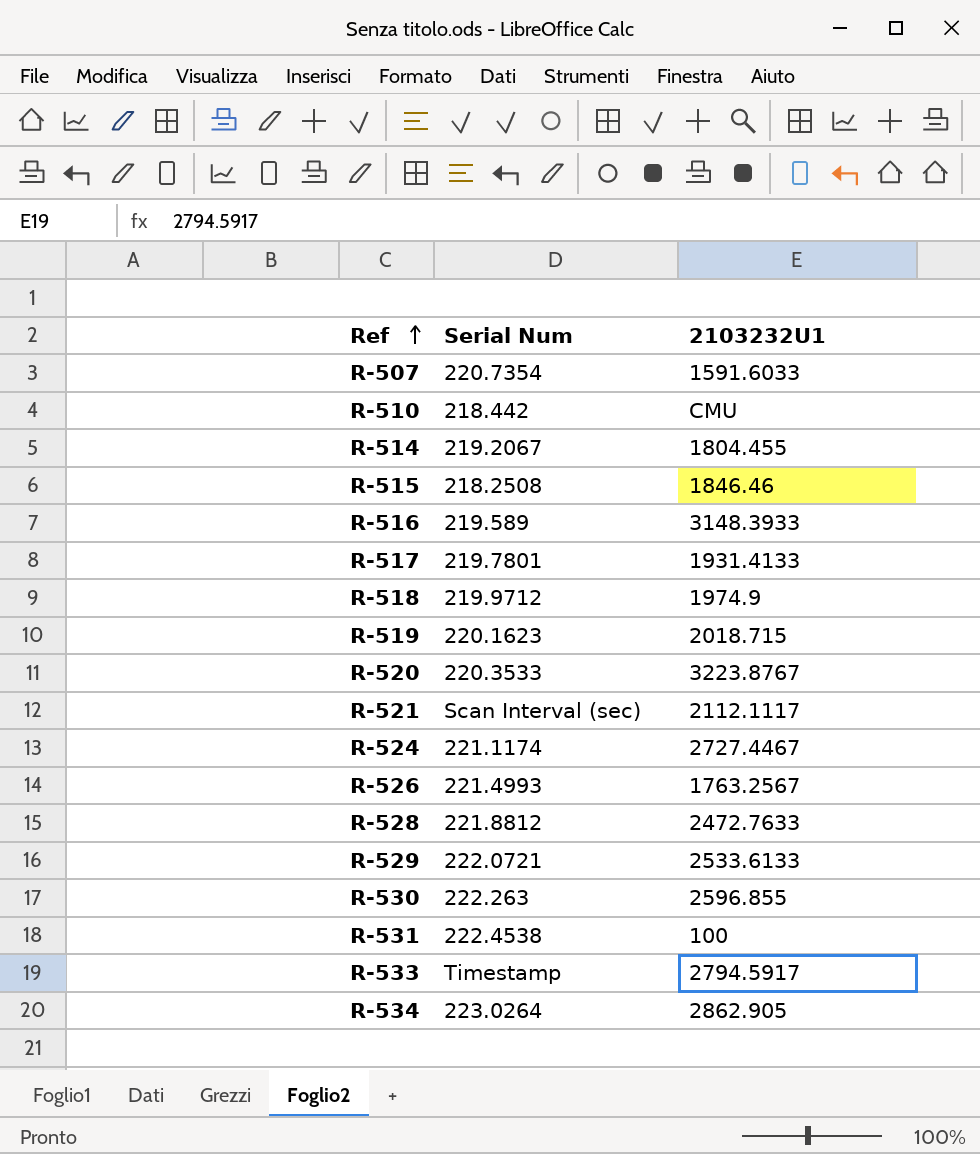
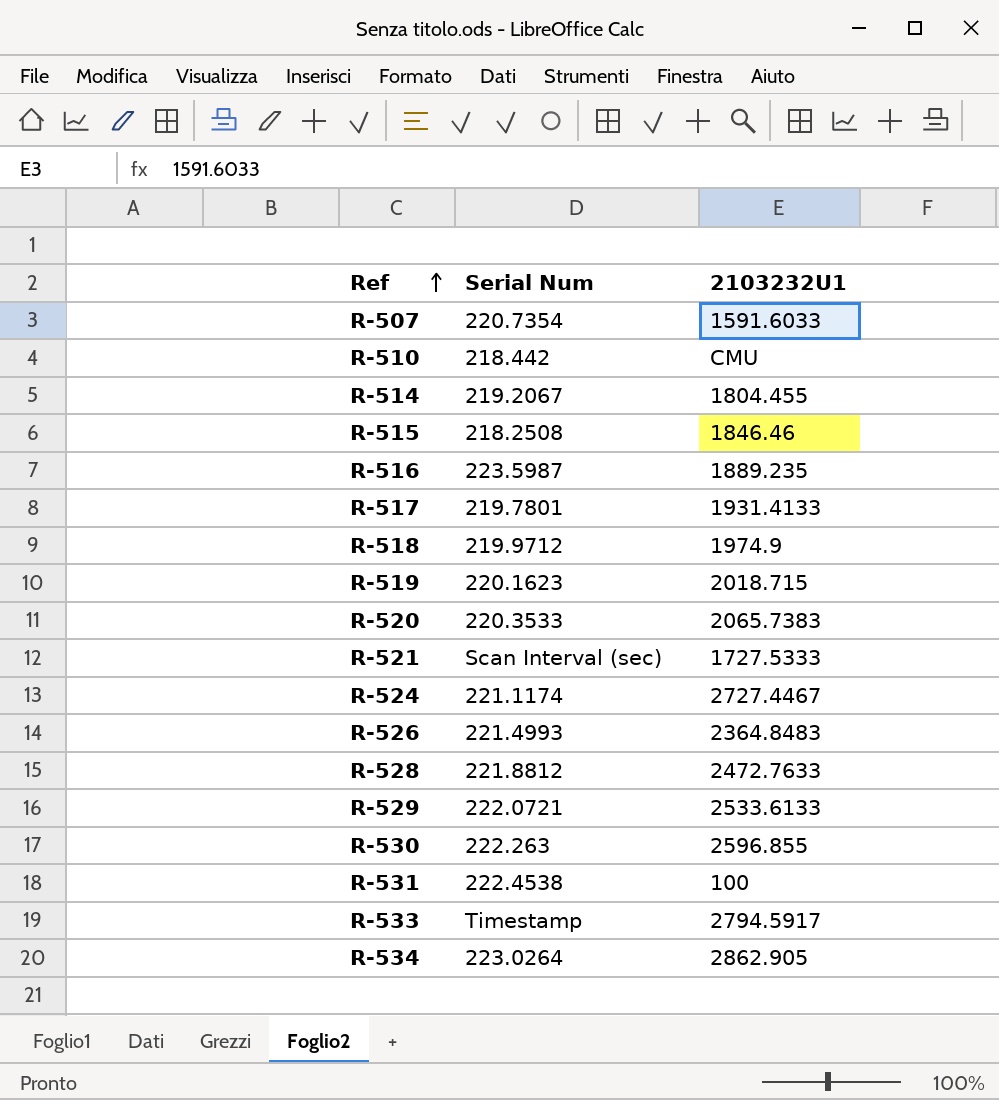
R-516 | Serial Num: 219.589 -> 223.5987
R-516 | 2103232U1: 3148.3933 -> 1889.235
R-520 | 2103232U1: 3223.8767 -> 2065.7383
R-521 | 2103232U1: 2112.1117 -> 1727.5333
R-526 | 2103232U1: 1763.2567 -> 2364.8483

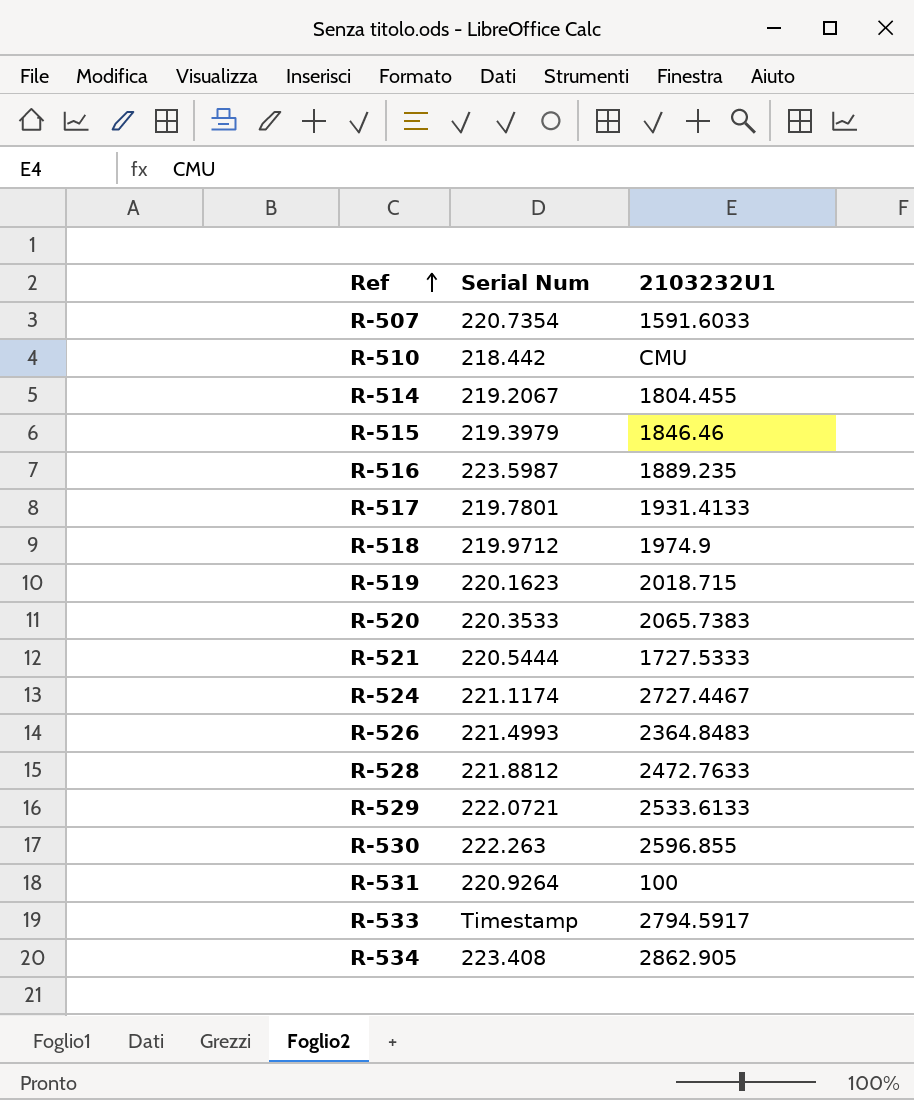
R-515 | Serial Num: 218.2508 -> 219.3979
R-521 | Serial Num: Scan Interval (sec) -> 220.5444
R-531 | Serial Num: 222.4538 -> 220.9264
R-534 | Serial Num: 223.0264 -> 223.408

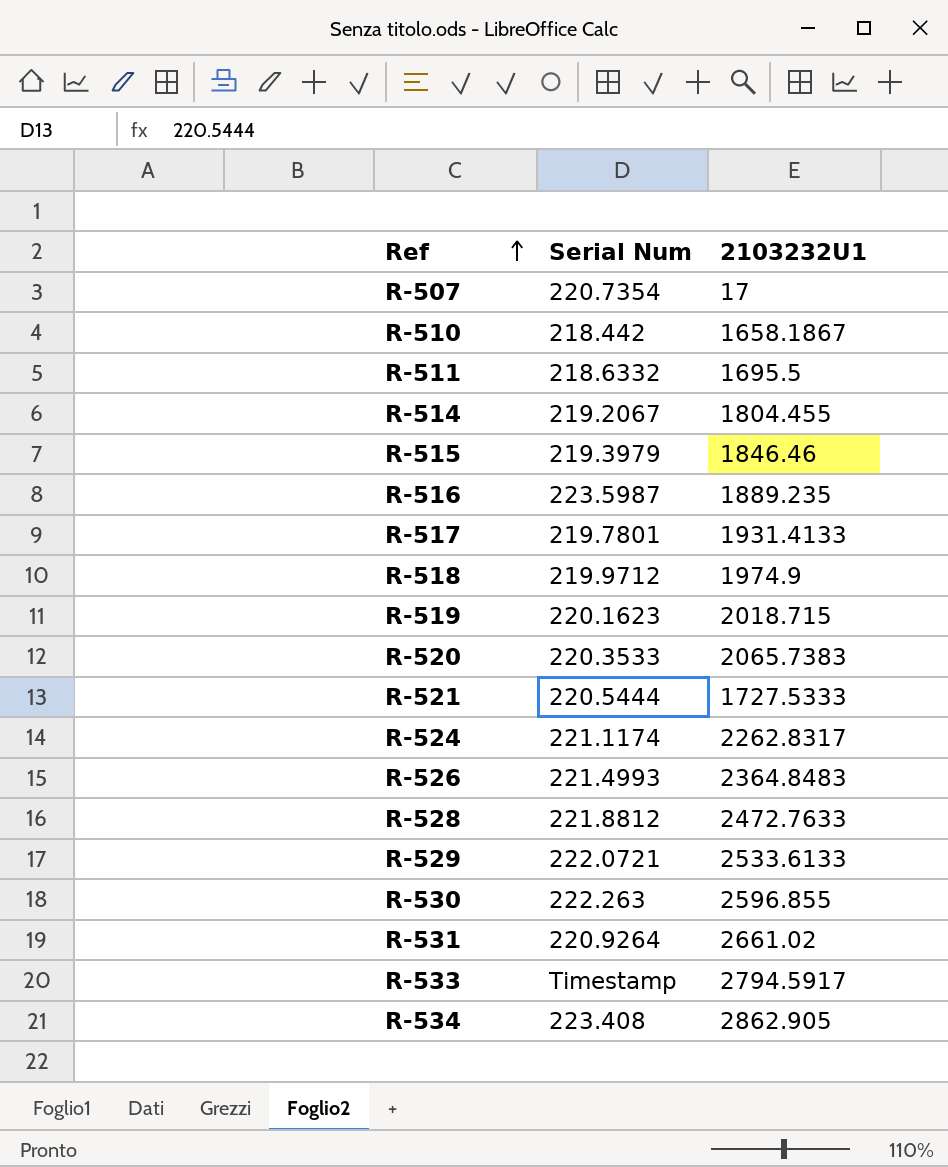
R-507 | 2103232U1: 1591.6033 -> 17
R-510 | 2103232U1: CMU -> 1658.1867
row R-511: none -> 218.6332 | 1695.5
R-524 | 2103232U1: 2727.4467 -> 2262.8317
R-531 | 2103232U1: 100 -> 2661.02

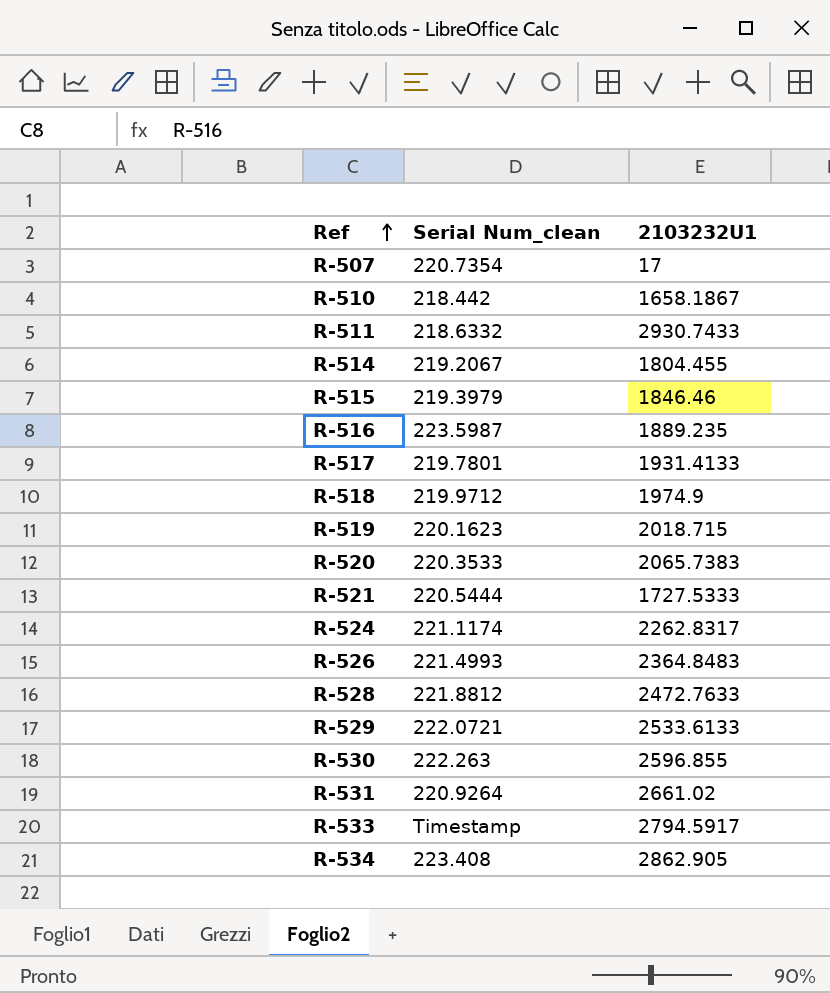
column name: Serial Num -> Serial Num_clean
R-511 | 2103232U1: 1695.5 -> 2930.7433

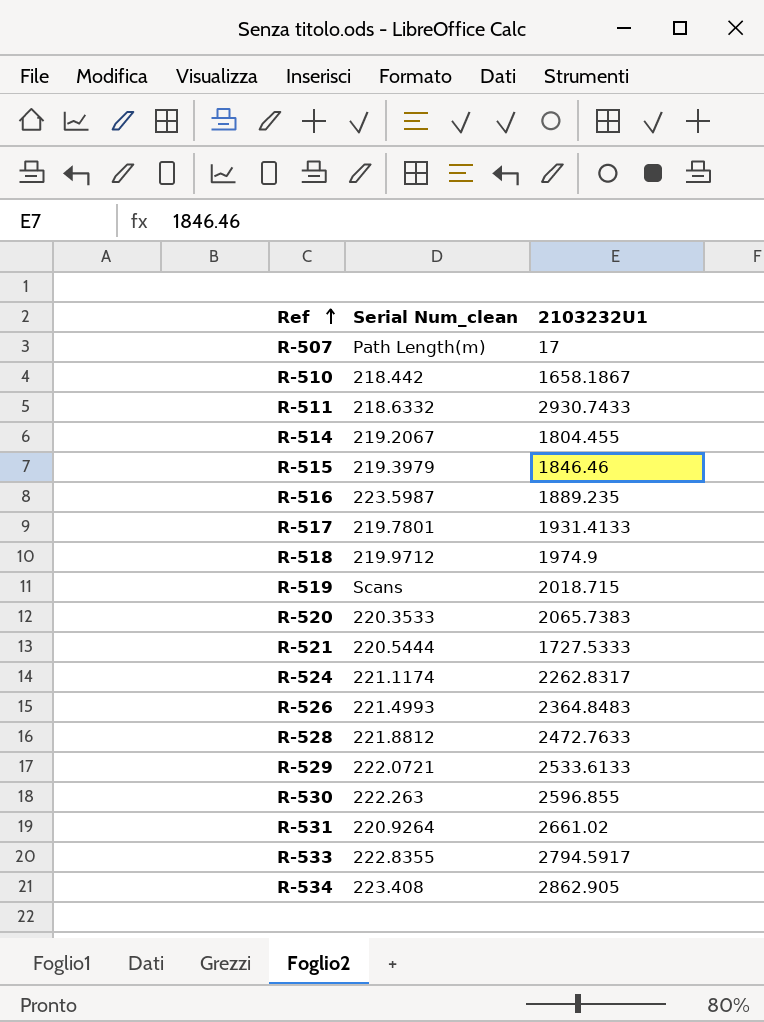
R-507 | Serial Num_clean: 220.7354 -> Path Length(m)
R-519 | Serial Num_clean: 220.1623 -> Scans
R-533 | Serial Num_clean: Timestamp -> 222.8355

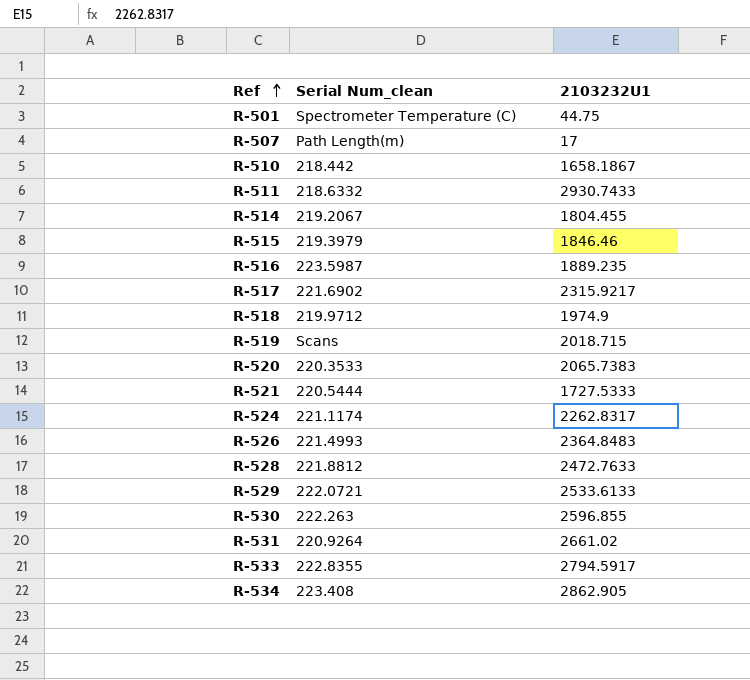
row R-501: none -> Spectrometer Temperature (C) | 44.75
R-517 | Serial Num_clean: 219.7801 -> 221.6902
R-517 | 2103232U1: 1931.4133 -> 2315.9217

